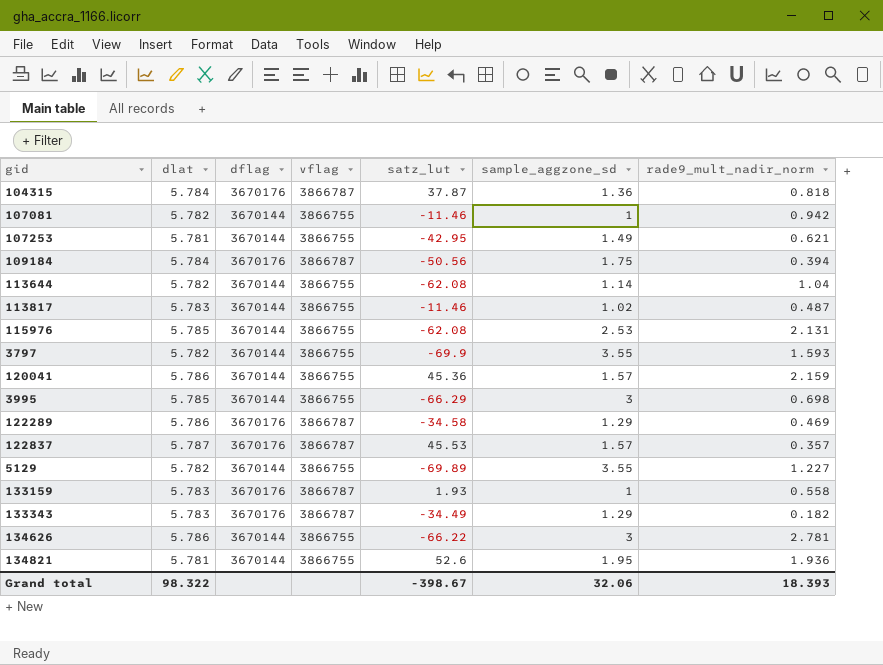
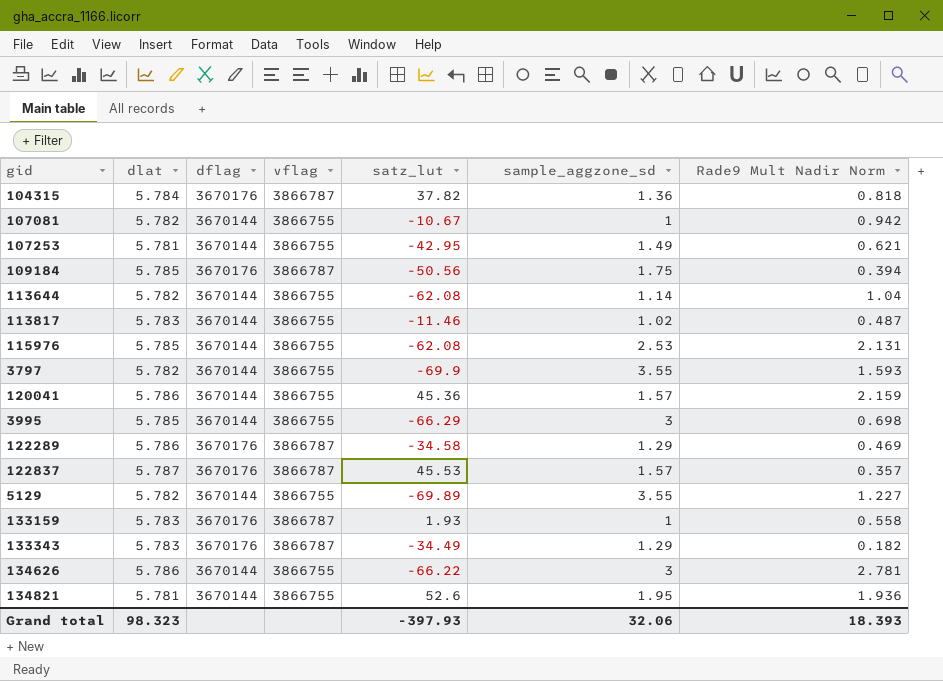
column name: rade9_mult_nadir_norm -> Rade9 Mult Nadir Norm
104315 | satz_lut: 37.87 -> 37.82
107081 | satz_lut: -11.46 -> -10.67
109184 | dlat: 5.784 -> 5.785
Grand total | dlat: 98.322 -> 98.323
Grand total | satz_lut: -398.67 -> -397.93

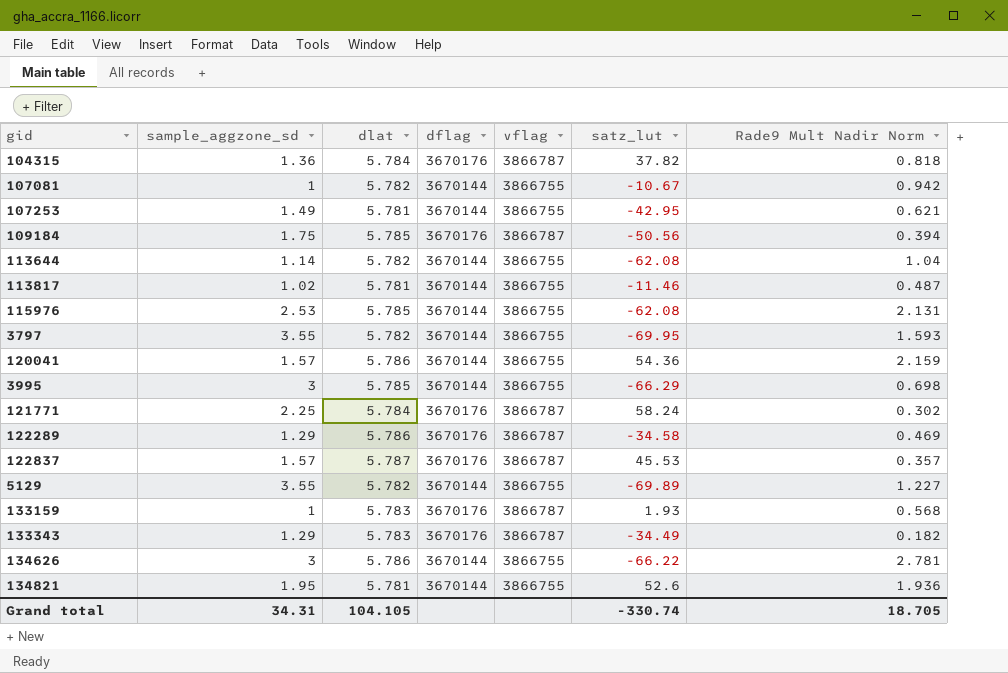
column sample_aggzone_sd | position: 6 -> 2
113817 | dlat: 5.783 -> 5.781
3797 | satz_lut: -69.9 -> -69.95
120041 | satz_lut: 45.36 -> 54.36
row 121771: none -> 2.25 | 5.784 | 3670176 | 3866787 | 58.24 | 0.302
133159 | Rade9 Mult Nadir Norm: 0.558 -> 0.568
Grand total | sample_aggzone_sd: 32.06 -> 34.31
Grand total | dlat: 98.323 -> 104.105
Grand total | satz_lut: -397.93 -> -330.74
Grand total | Rade9 Mult Nadir Norm: 18.393 -> 18.705

